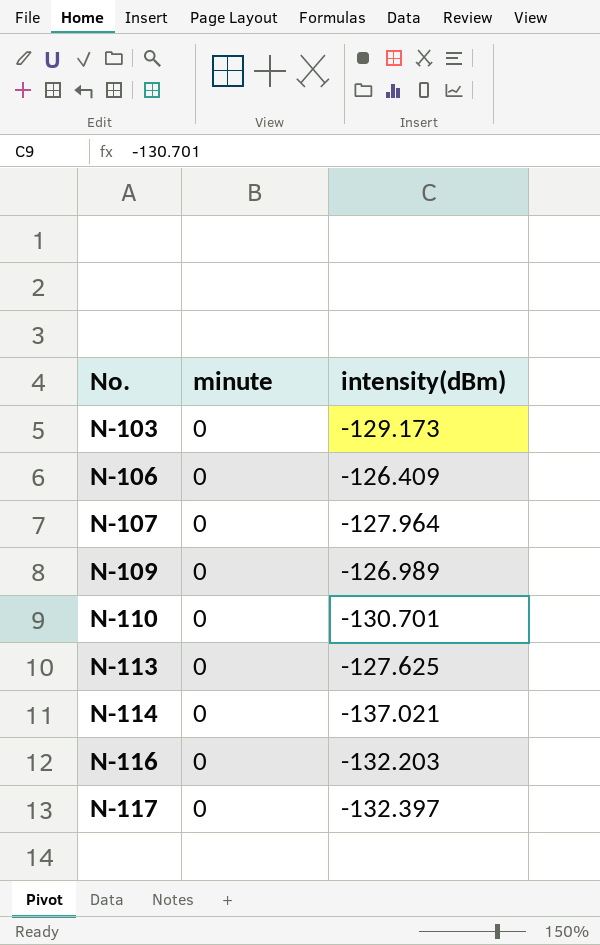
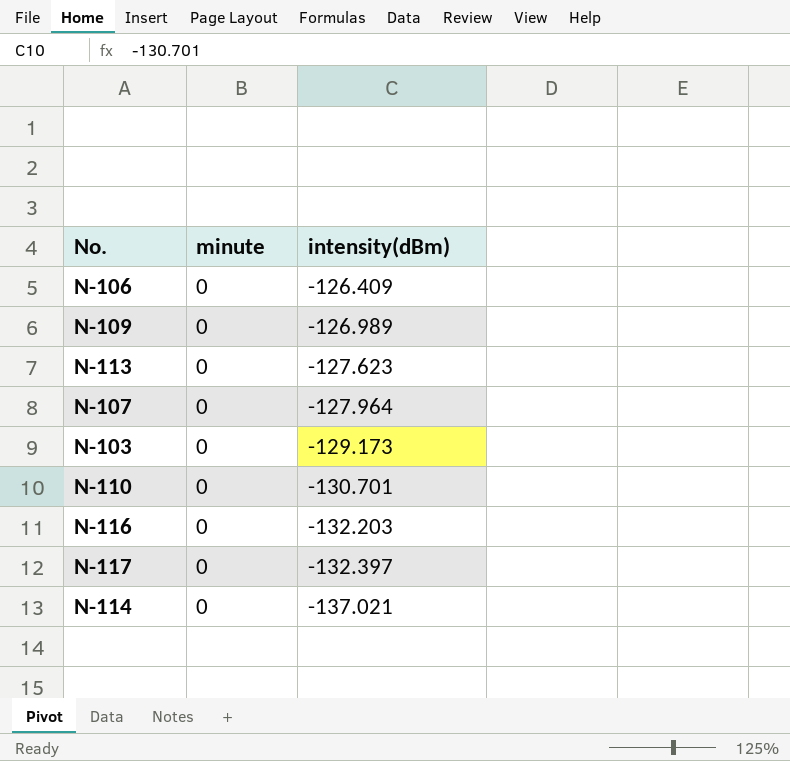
row order: No. ascending -> intensity(dBm) descending
N-113 | intensity(dBm): -127.625 -> -127.623

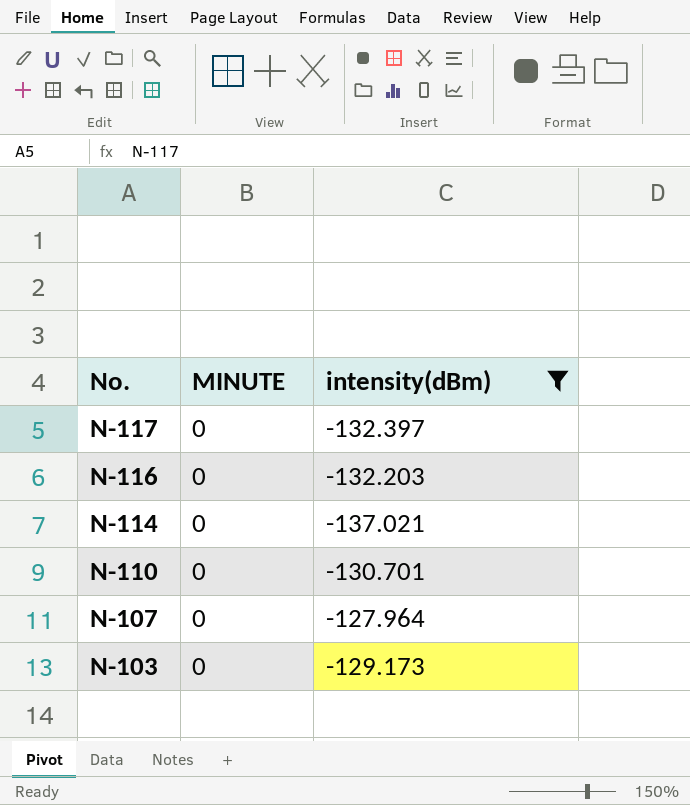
filter: none -> intensity(dBm) <= -127.964
row order: intensity(dBm) descending -> No. descending
column name: minute -> MINUTE

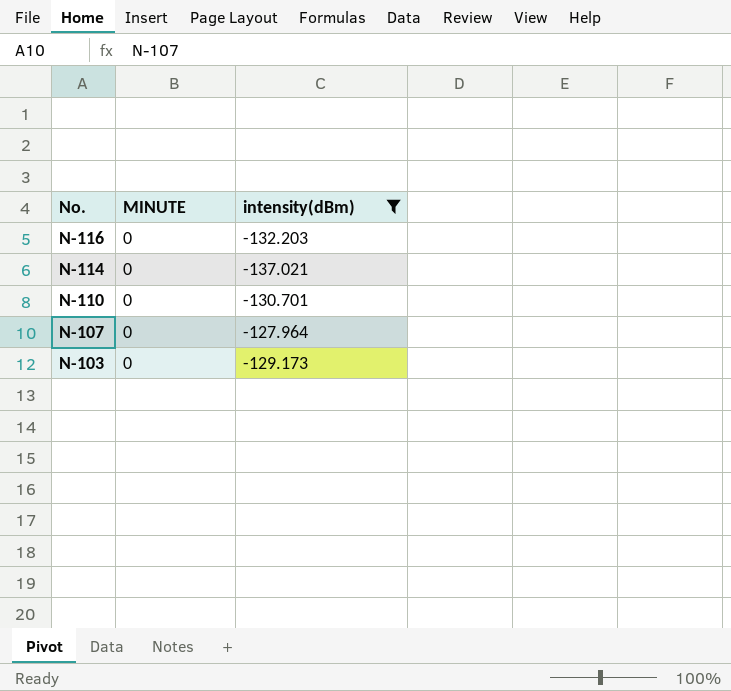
row N-117: 0 | -132.397 -> none

